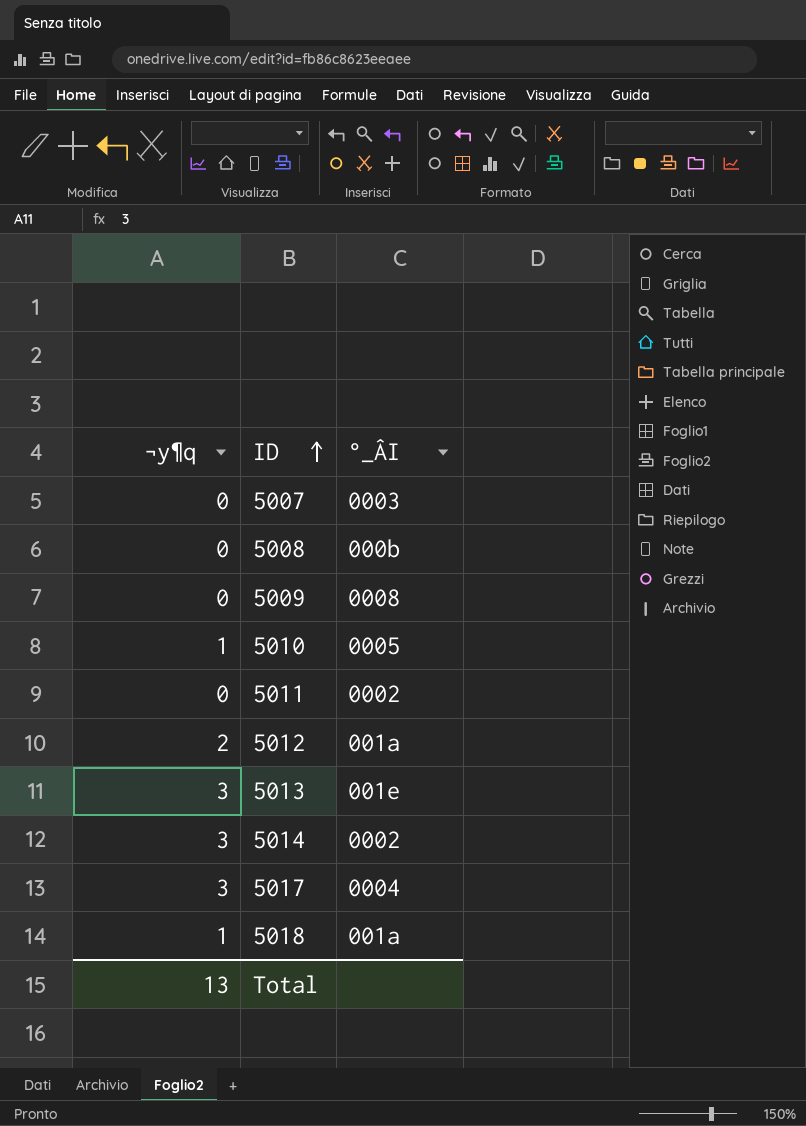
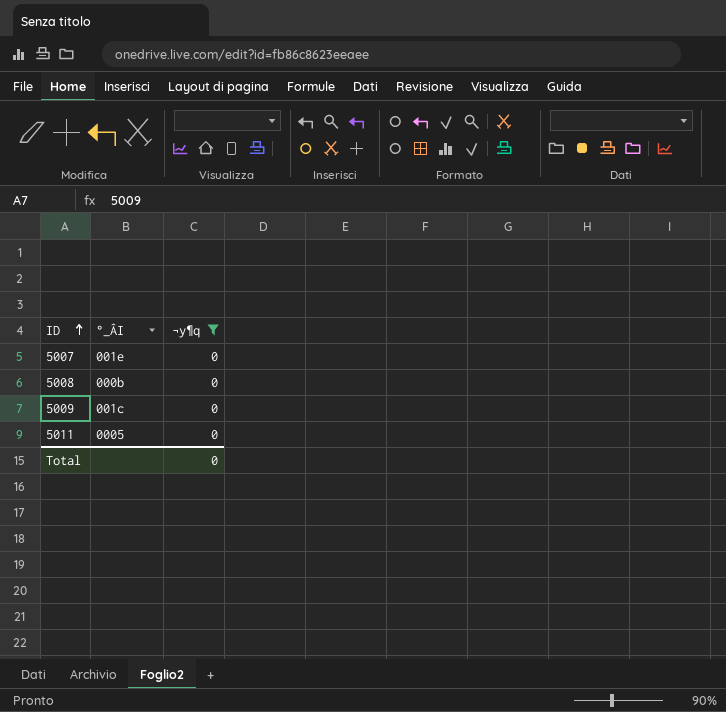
filter: none -> ¬y¶q = 0
column ¬y¶q | position: 1 -> 3
5007 | °_ÂI: 0003 -> 001e
5009 | °_ÂI: 0008 -> 001c
5011 | °_ÂI: 0002 -> 0005
Total | ¬y¶q: 13 -> 0

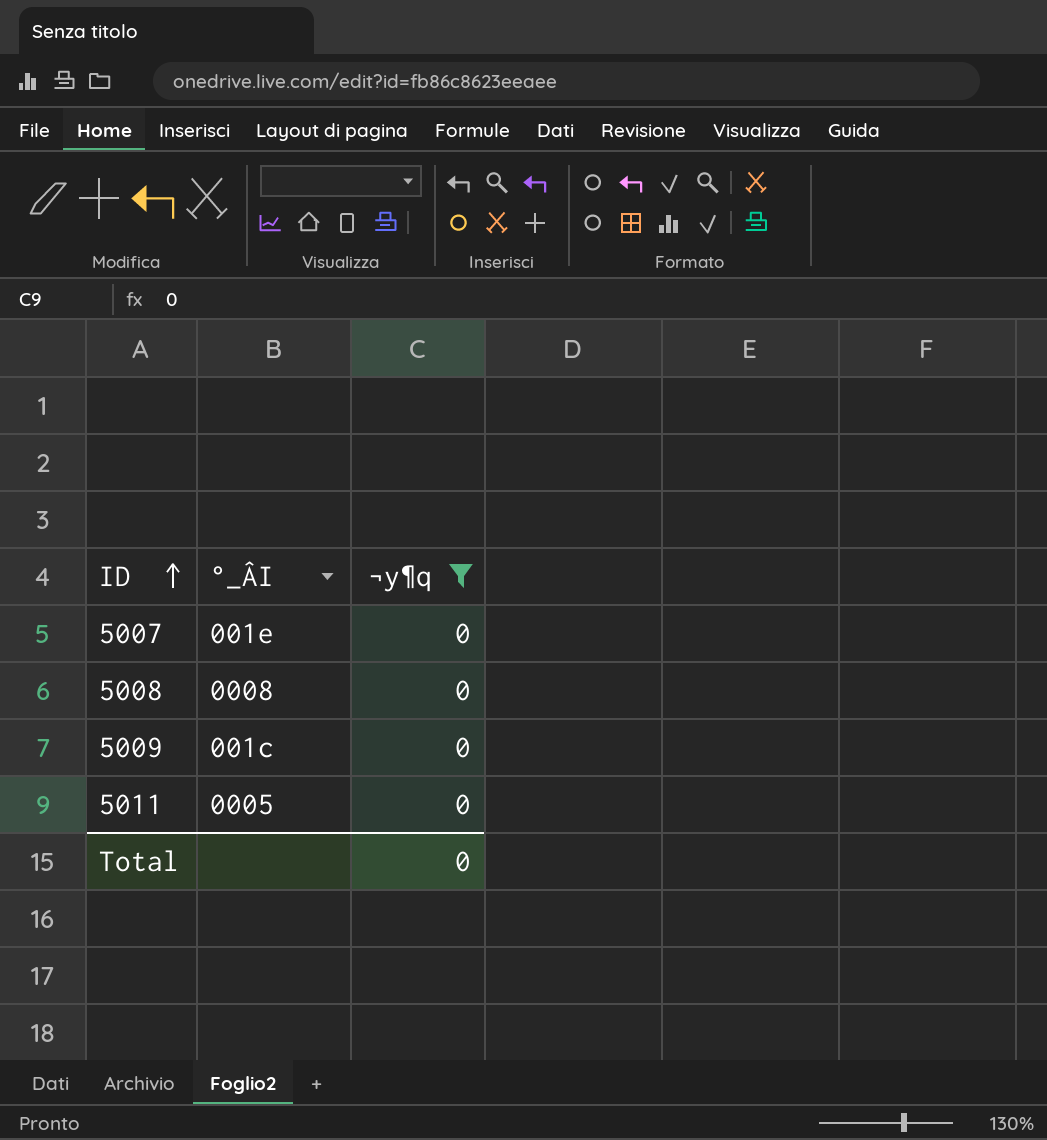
5008 | °_ÂI: 000b -> 0008

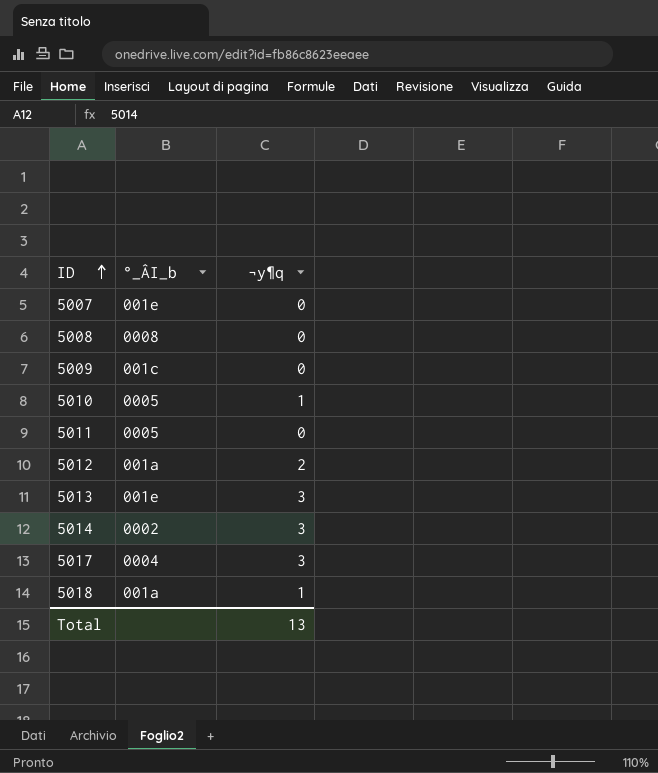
filter: ¬y¶q = 0 -> none
column name: °_ÂI -> °_ÂI_b
Total | ¬y¶q: 0 -> 13

